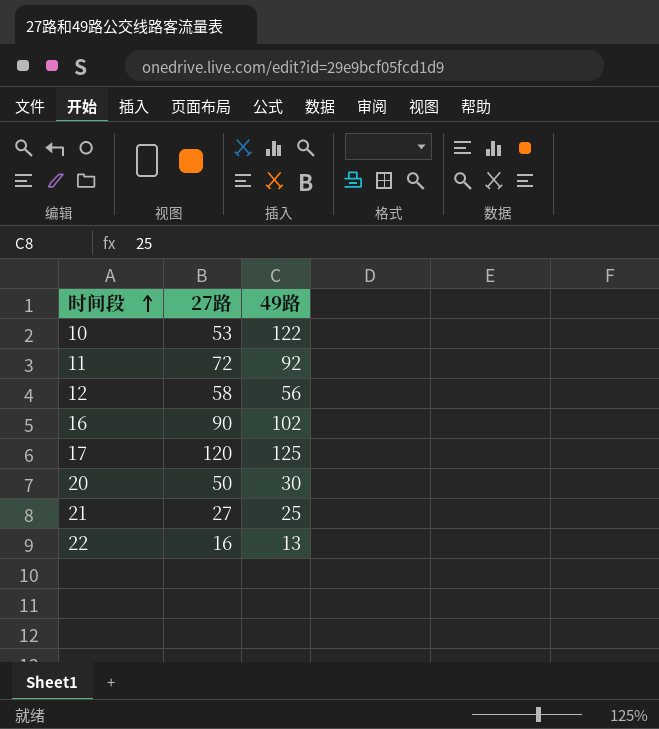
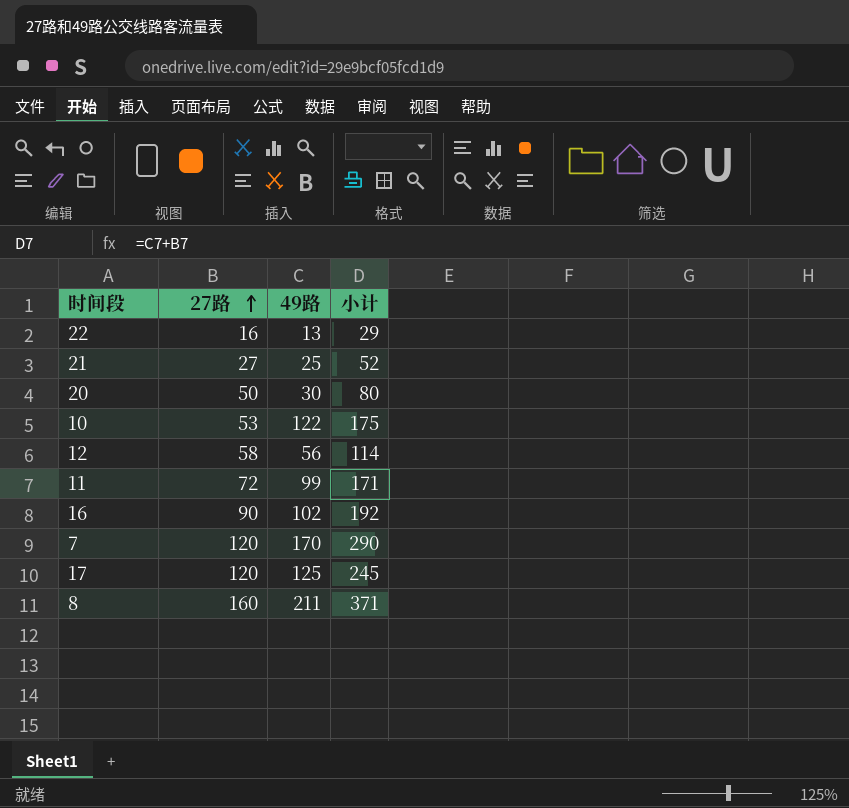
row order: 时间段 ascending -> 27路 ascending
column 小计 | formula: none -> [27路] + [49路]
11 | 49路: 92 -> 99
row 7: none -> 120 | 170 | 290
row 8: none -> 160 | 211 | 371

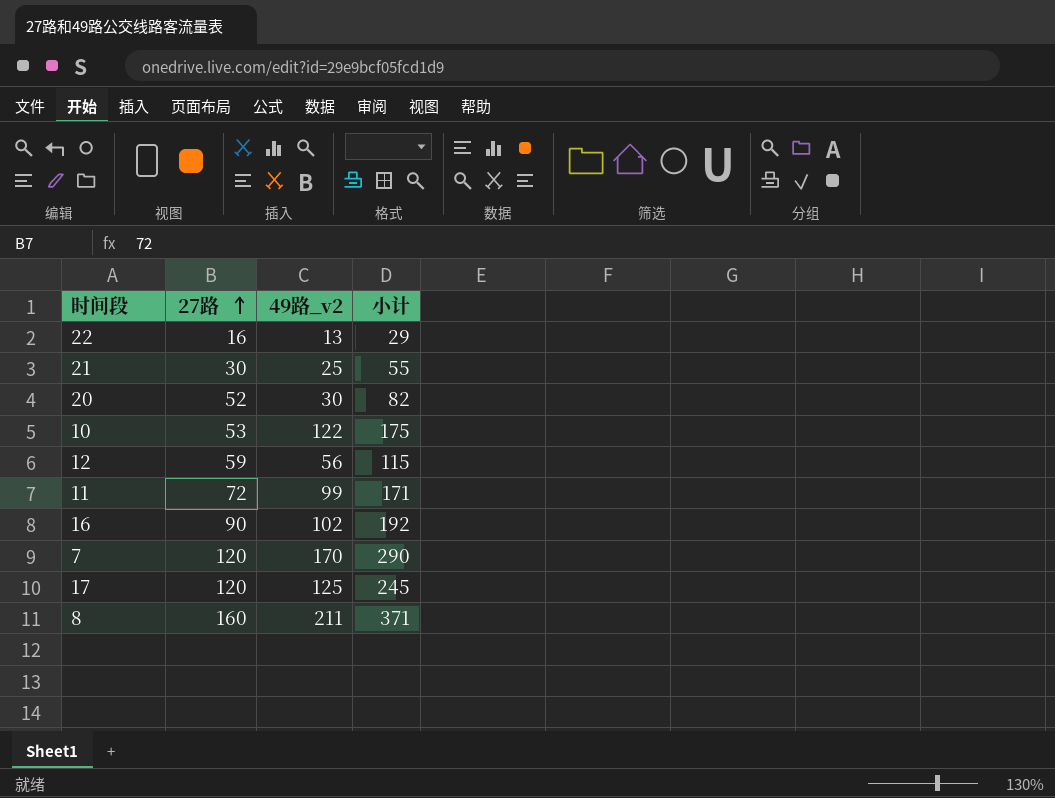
column name: 49路 -> 49路_v2
21 | 27路: 27 -> 30
21 | 小计: 52 -> 55
20 | 27路: 50 -> 52
20 | 小计: 80 -> 82
12 | 27路: 58 -> 59
12 | 小计: 114 -> 115

